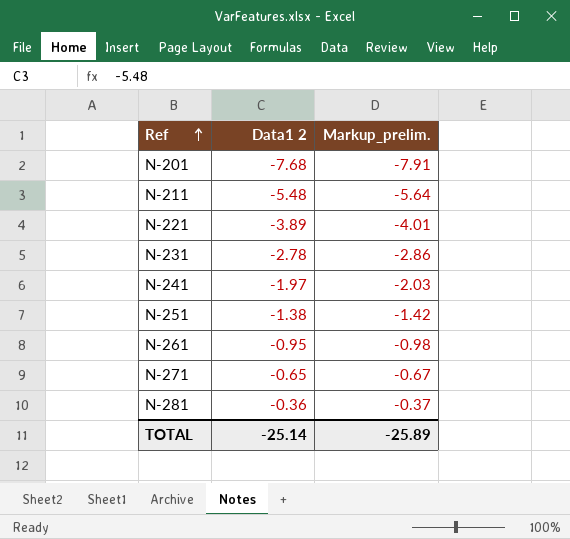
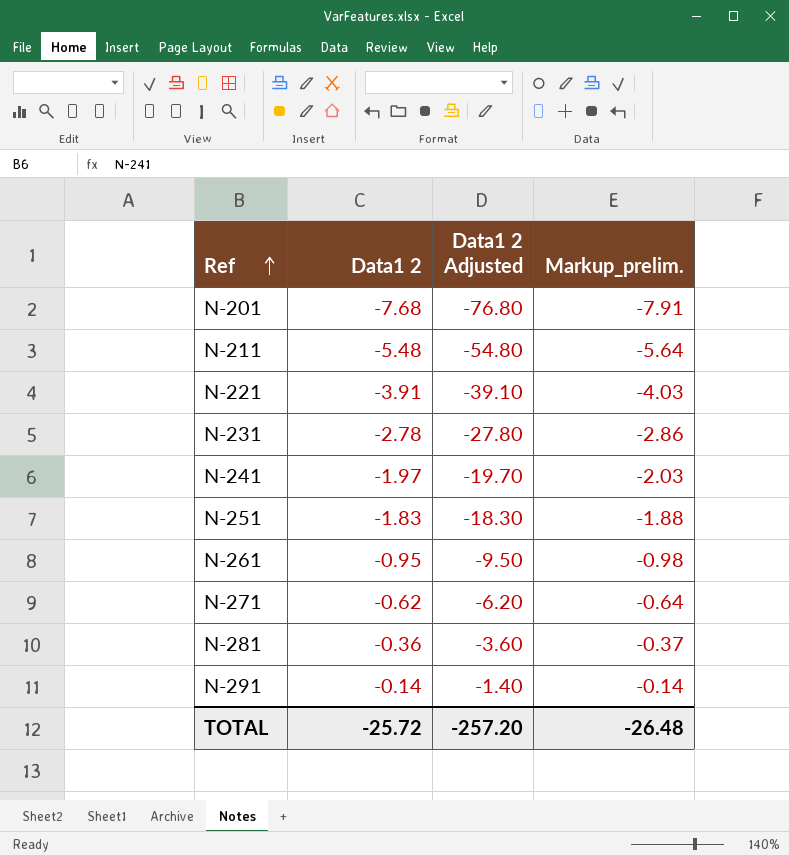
column Data1 2 Adjusted | formula: none -> [Data1 2] * 10
N-221 | Data1 2: -3.89 -> -3.91
N-221 | Markup_prelim.: -4.01 -> -4.03
N-251 | Data1 2: -1.38 -> -1.83
N-251 | Markup_prelim.: -1.42 -> -1.88
N-271 | Data1 2: -0.65 -> -0.62
N-271 | Markup_prelim.: -0.67 -> -0.64
row N-291: none -> -0.14 | -1.40 | -0.14
TOTAL | Data1 2: -25.14 -> -25.72
TOTAL | Markup_prelim.: -25.89 -> -26.48

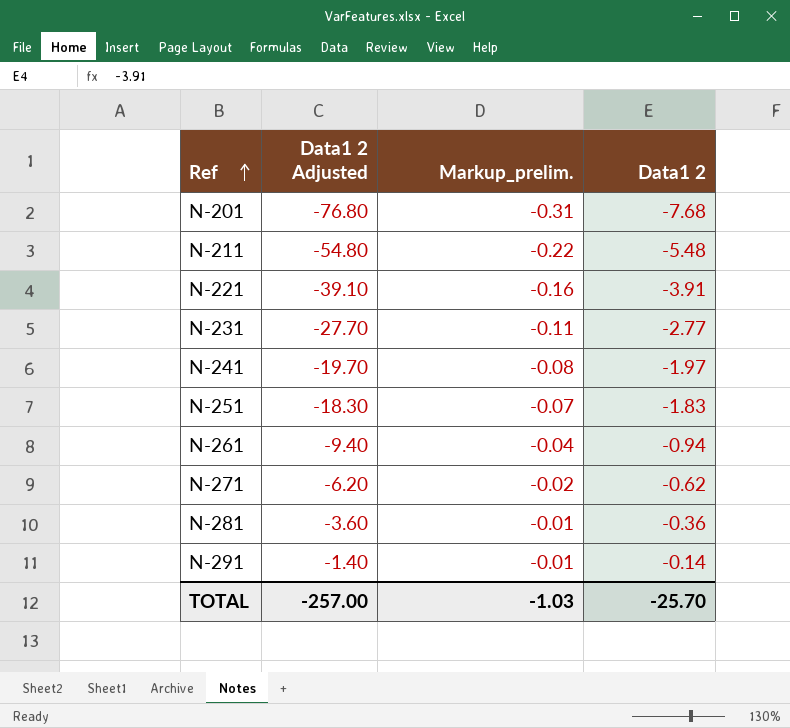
column Markup_prelim. | formula: [Data1 2] * 1.03 -> [Data1 2] * 0.04
column Data1 2 | position: 2 -> 4
N-231 | Data1 2 Adjusted: -27.80 -> -27.70
N-231 | Data1 2: -2.78 -> -2.77
N-261 | Data1 2 Adjusted: -9.50 -> -9.40
N-261 | Data1 2: -0.95 -> -0.94
TOTAL | Data1 2 Adjusted: -257.20 -> -257.00
TOTAL | Markup_prelim.: -26.48 -> -1.03
TOTAL | Data1 2: -25.72 -> -25.70

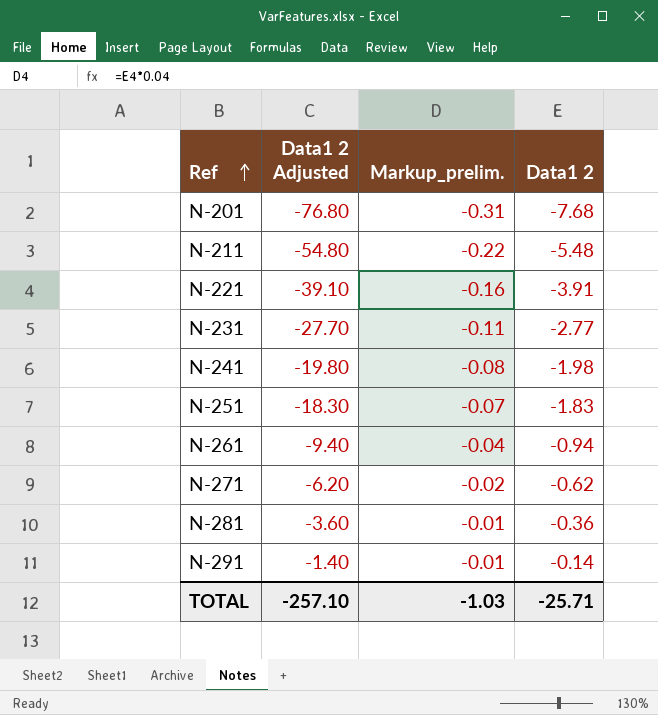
N-241 | Data1 2 Adjusted: -19.70 -> -19.80
N-241 | Data1 2: -1.97 -> -1.98
TOTAL | Data1 2 Adjusted: -257.00 -> -257.10
TOTAL | Data1 2: -25.70 -> -25.71

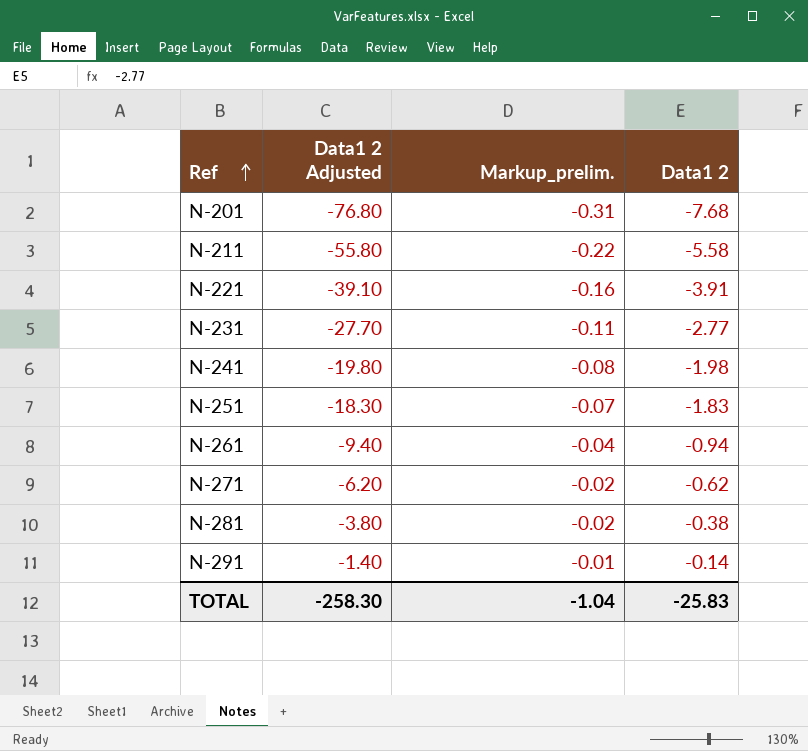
N-211 | Data1 2 Adjusted: -54.80 -> -55.80
N-211 | Data1 2: -5.48 -> -5.58
N-281 | Data1 2 Adjusted: -3.60 -> -3.80
N-281 | Markup_prelim.: -0.01 -> -0.02
N-281 | Data1 2: -0.36 -> -0.38
TOTAL | Data1 2 Adjusted: -257.10 -> -258.30
TOTAL | Markup_prelim.: -1.03 -> -1.04
TOTAL | Data1 2: -25.71 -> -25.83

